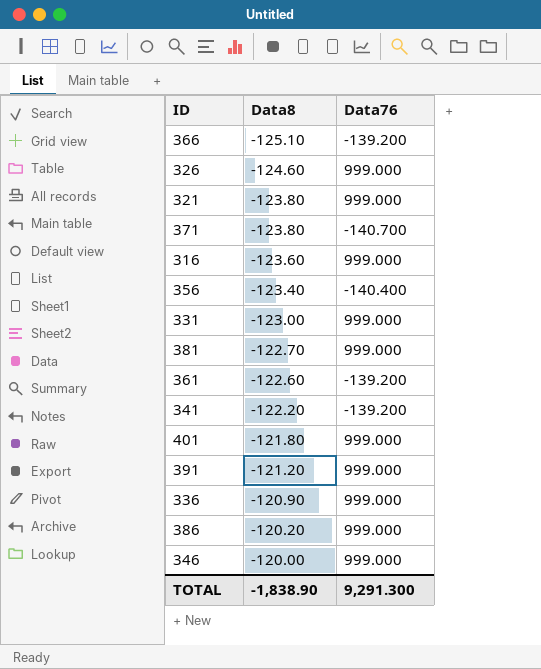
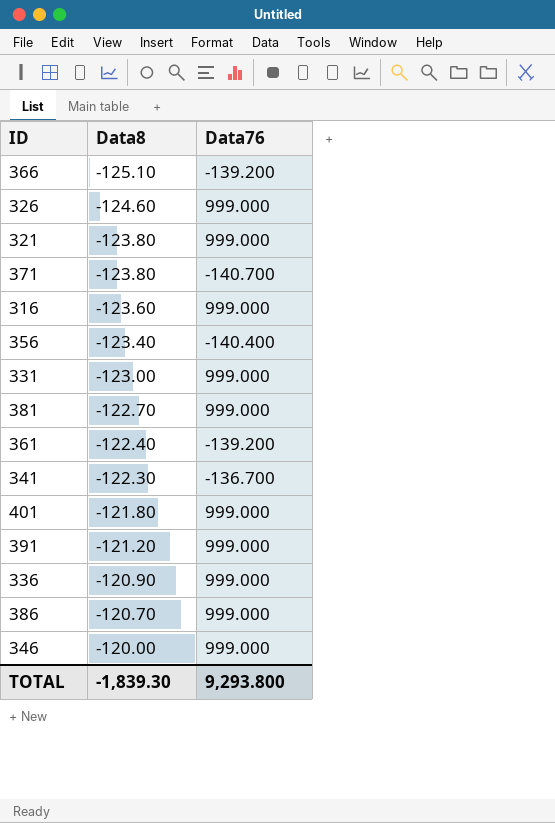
361 | Data8: -122.60 -> -122.40
341 | Data8: -122.20 -> -122.30
341 | Data76: -139.200 -> -136.700
386 | Data8: -120.20 -> -120.70
TOTAL | Data8: -1,838.90 -> -1,839.30
TOTAL | Data76: 9,291.300 -> 9,293.800

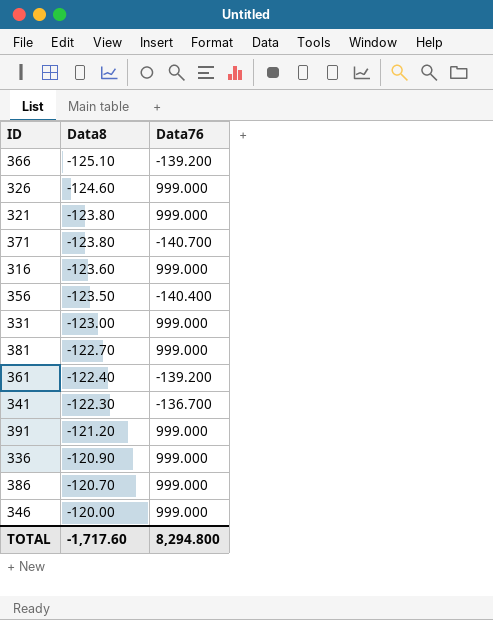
row 401: -121.80 | 999.000 -> none
356 | Data8: -123.40 -> -123.50
TOTAL | Data8: -1,839.30 -> -1,717.60
TOTAL | Data76: 9,293.800 -> 8,294.800

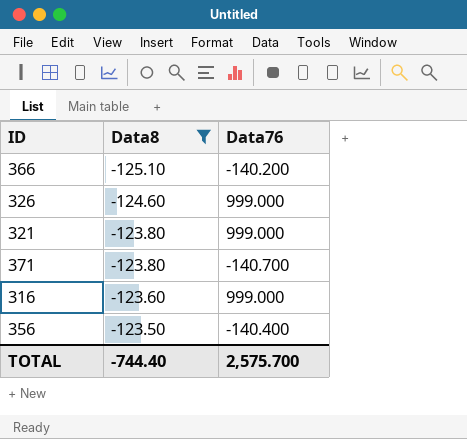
filter: none -> Data8 <= -123.50
366 | Data76: -139.200 -> -140.200
TOTAL | Data8: -1,717.60 -> -744.40
TOTAL | Data76: 8,294.800 -> 2,575.700

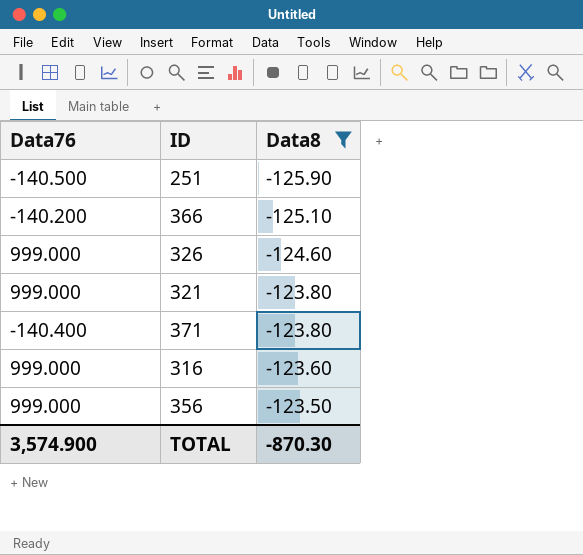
column Data76 | position: 3 -> 1
row 251: none -> -140.500 | -125.90
371 | Data76: -140.700 -> -140.400
356 | Data76: -140.400 -> 999.000
TOTAL | Data76: 2,575.700 -> 3,574.900
TOTAL | Data8: -744.40 -> -870.30

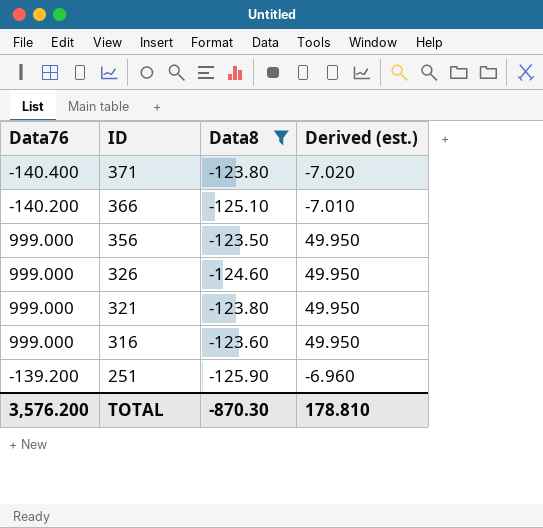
row order: Data8 ascending -> ID descending
column Derived (est.) | formula: none -> [Data76] * 0.05
251 | Data76: -140.500 -> -139.200
TOTAL | Data76: 3,574.900 -> 3,576.200

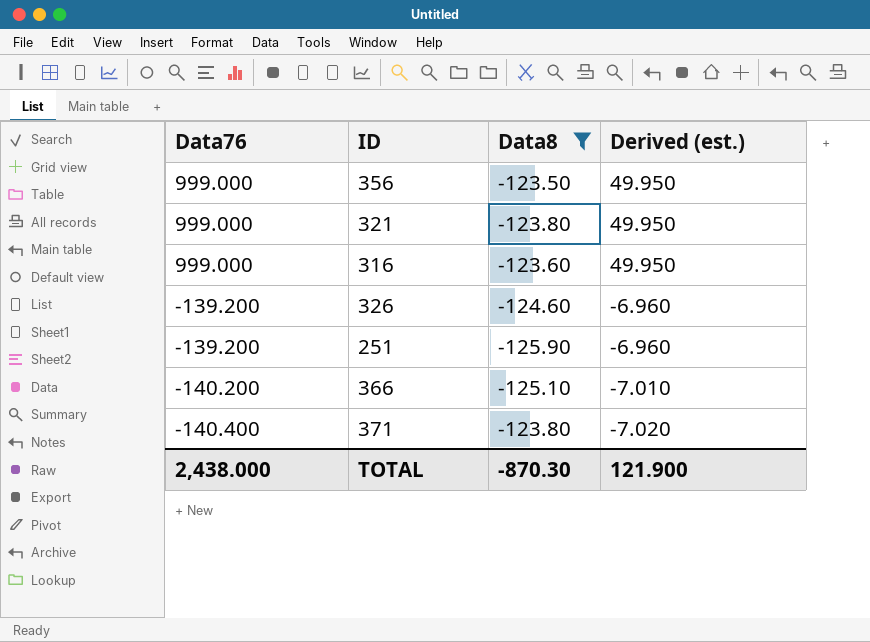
row order: ID descending -> Data76 descending
326 | Data76: 999.000 -> -139.200
326 | Derived (est.): 49.950 -> -6.960
TOTAL | Data76: 3,576.200 -> 2,438.000
TOTAL | Derived (est.): 178.810 -> 121.900

